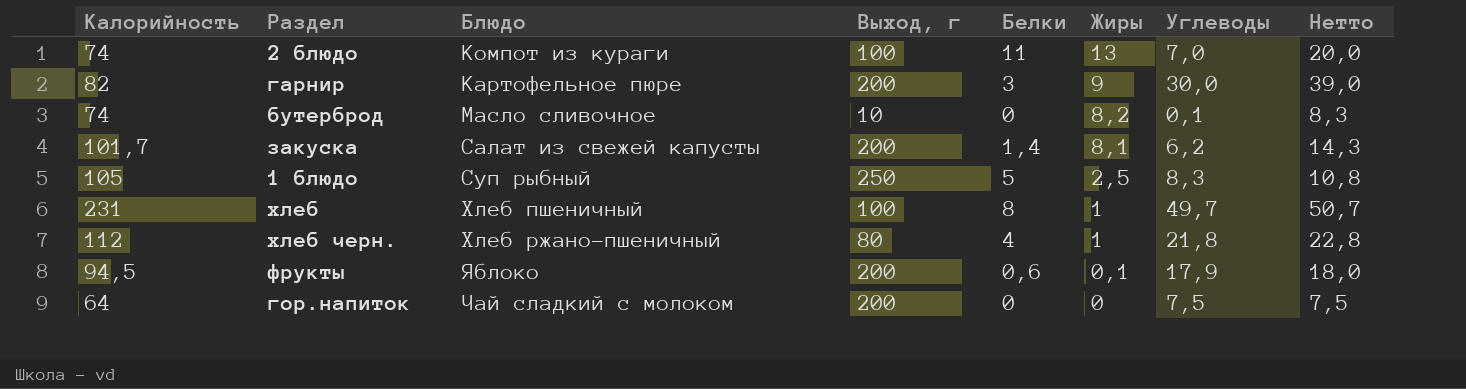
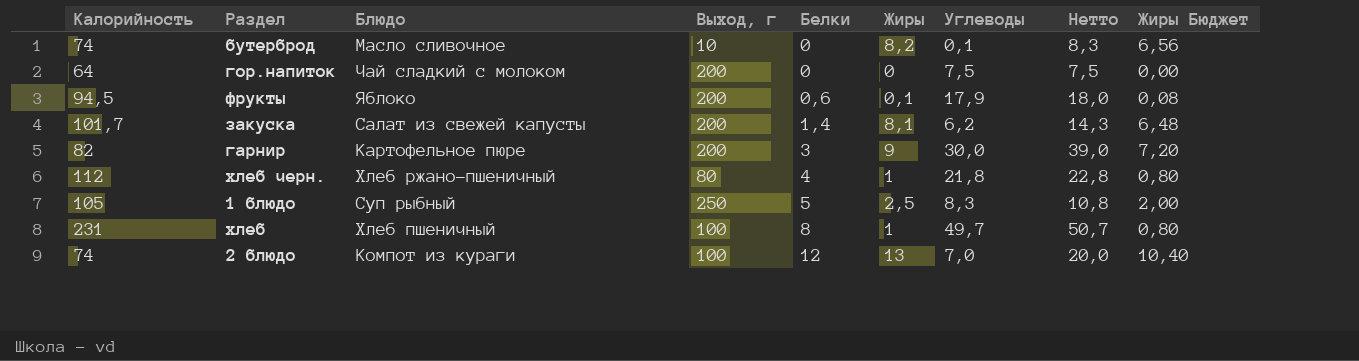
row order: Жиры descending -> Белки ascending
column Жиры Бюджет | formula: none -> [Жиры] * 0,8
2 блюдо | Белки: 11 -> 12

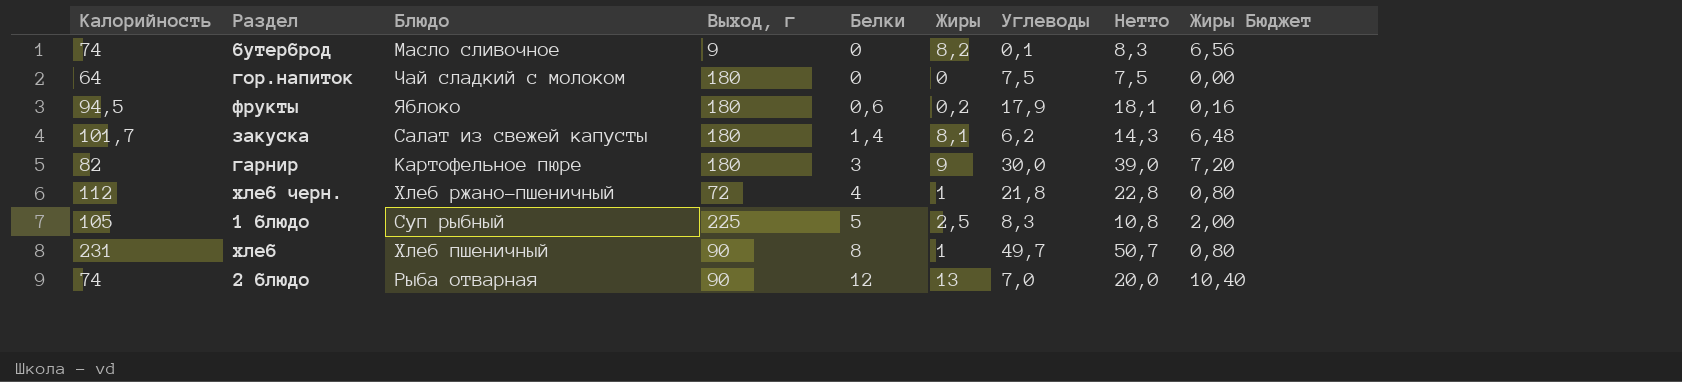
бутерброд | Выход, г: 10 -> 9
гор.напиток | Выход, г: 200 -> 180
фрукты | Выход, г: 200 -> 180
фрукты | Жиры: 0,1 -> 0,2
фрукты | Нетто: 18,0 -> 18,1
фрукты | Жиры Бюджет: 0,08 -> 0,16
закуска | Выход, г: 200 -> 180
гарнир | Выход, г: 200 -> 180
хлеб черн. | Выход, г: 80 -> 72
1 блюдо | Выход, г: 250 -> 225
хлеб | Выход, г: 100 -> 90
2 блюдо | Блюдо: Компот из кураги -> Рыба отварная
2 блюдо | Выход, г: 100 -> 90

